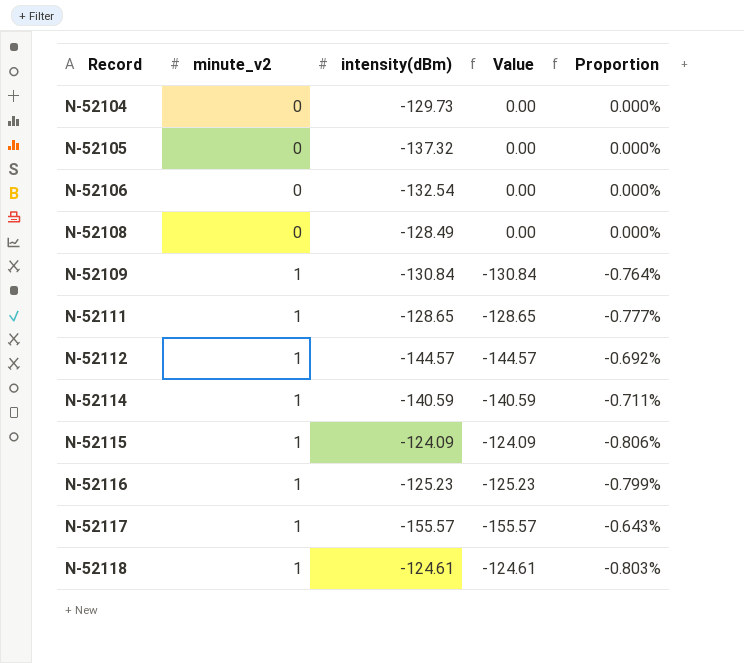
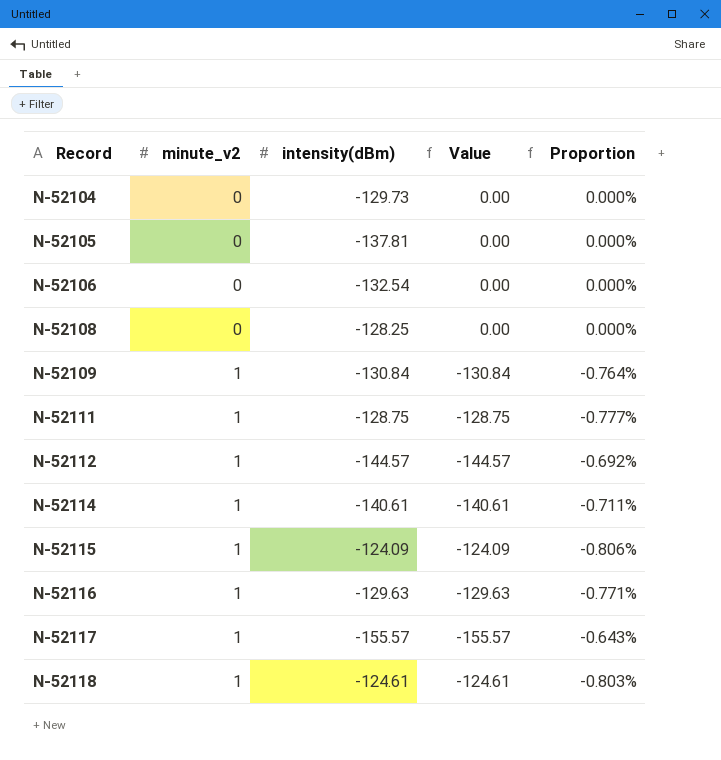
N-52105 | intensity(dBm): -137.32 -> -137.81
N-52108 | intensity(dBm): -128.49 -> -128.25
N-52111 | intensity(dBm): -128.65 -> -128.75
N-52111 | Value: -128.65 -> -128.75
N-52114 | intensity(dBm): -140.59 -> -140.61
N-52114 | Value: -140.59 -> -140.61
N-52116 | intensity(dBm): -125.23 -> -129.63
N-52116 | Value: -125.23 -> -129.63
N-52116 | Proportion: -0.799% -> -0.771%

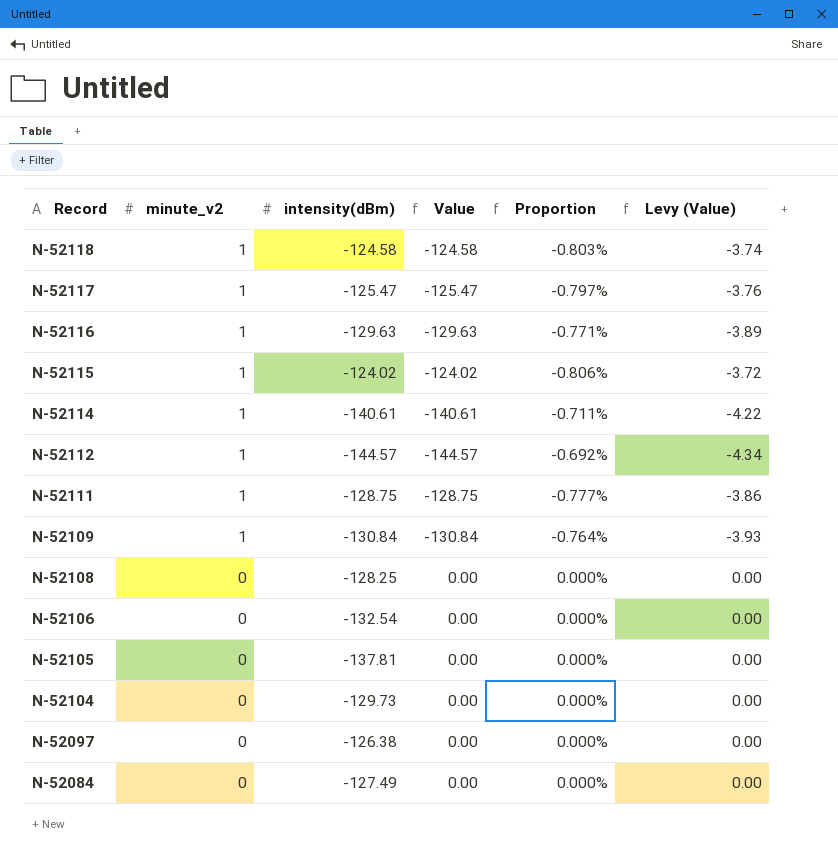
row order: Record ascending -> Record descending
column Levy (Value) | formula: none -> [Value] * 0.03
N-52118 | intensity(dBm): -124.61 -> -124.58
N-52118 | Value: -124.61 -> -124.58
N-52117 | intensity(dBm): -155.57 -> -125.47
N-52117 | Value: -155.57 -> -125.47
N-52117 | Proportion: -0.643% -> -0.797%
N-52115 | intensity(dBm): -124.09 -> -124.02
N-52115 | Value: -124.09 -> -124.02
row N-52097: none -> 0 | -126.38 | 0.00 | 0.000% | 0.00
row N-52084: none -> 0 | -127.49 | 0.00 | 0.000% | 0.00

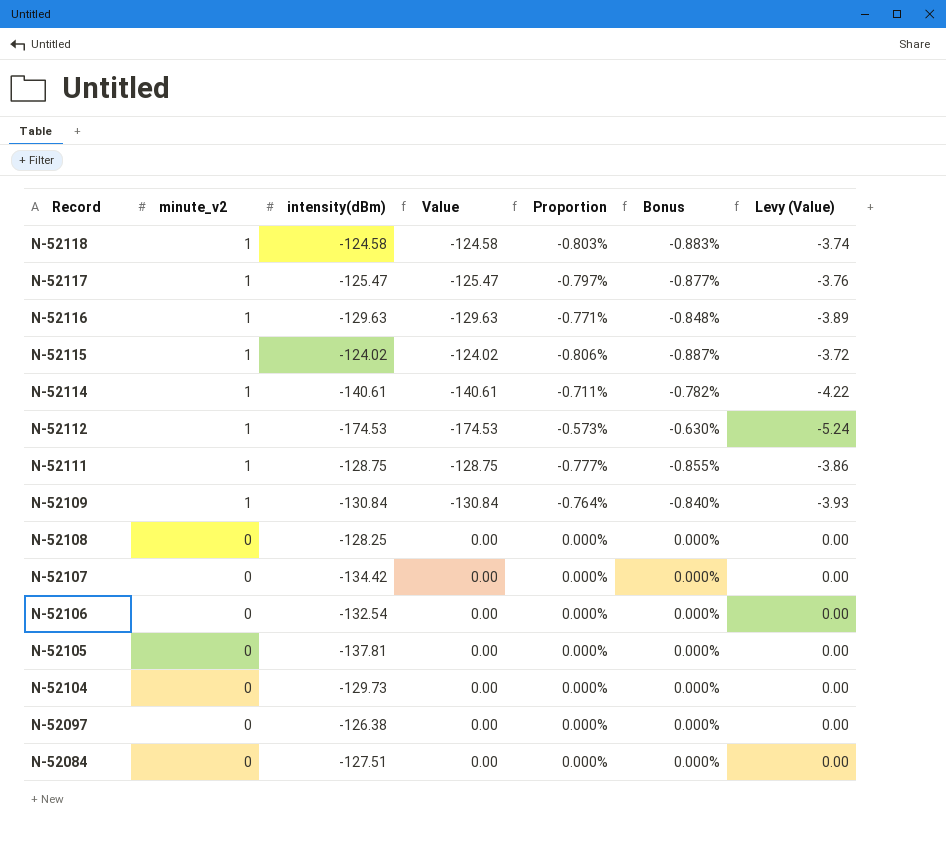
column Bonus | formula: none -> [Proportion] * 1.1
N-52112 | intensity(dBm): -144.57 -> -174.53
N-52112 | Value: -144.57 -> -174.53
N-52112 | Proportion: -0.692% -> -0.573%
N-52112 | Levy (Value): -4.34 -> -5.24
row N-52107: none -> 0 | -134.42 | 0.00 | 0.000% | 0.000% | 0.00
N-52084 | intensity(dBm): -127.49 -> -127.51

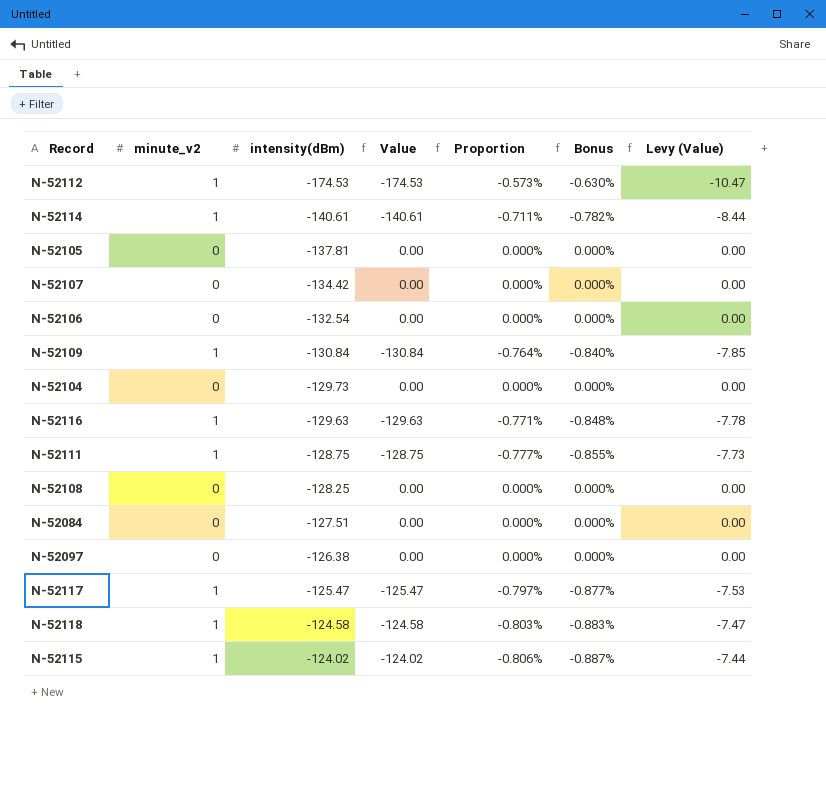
row order: Record descending -> intensity(dBm) ascending
column Levy (Value) | formula: [Value] * 0.03 -> [Value] * 0.06

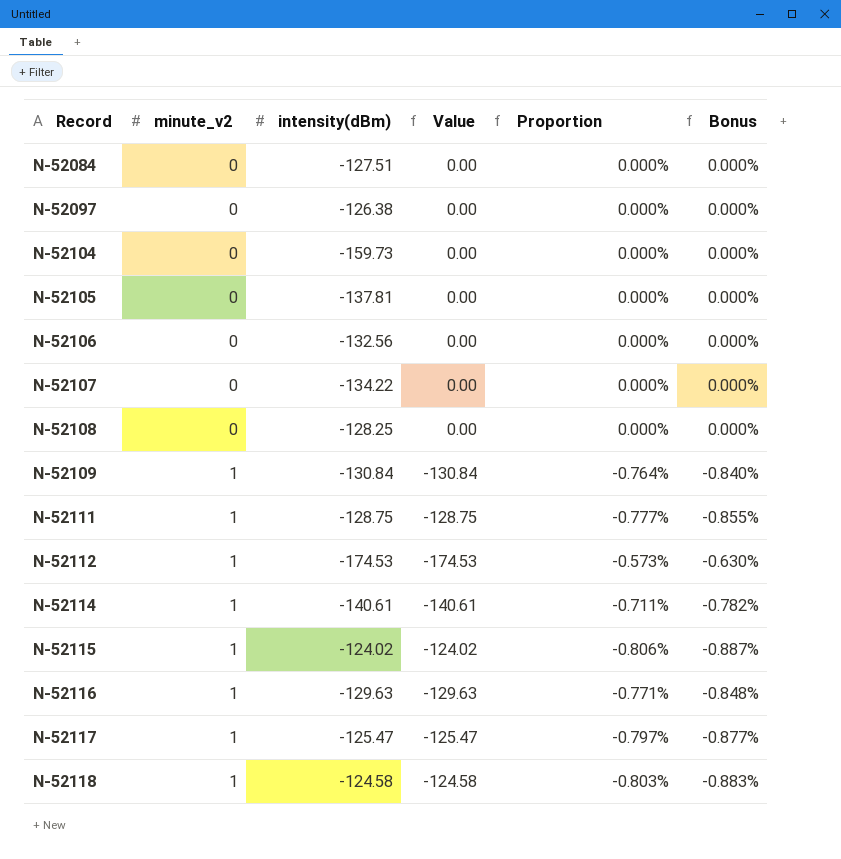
row order: intensity(dBm) ascending -> Record ascending
column Levy (Value) | formula: [Value] * 0.06 -> none
N-52104 | intensity(dBm): -129.73 -> -159.73
N-52106 | intensity(dBm): -132.54 -> -132.56
N-52107 | intensity(dBm): -134.42 -> -134.22

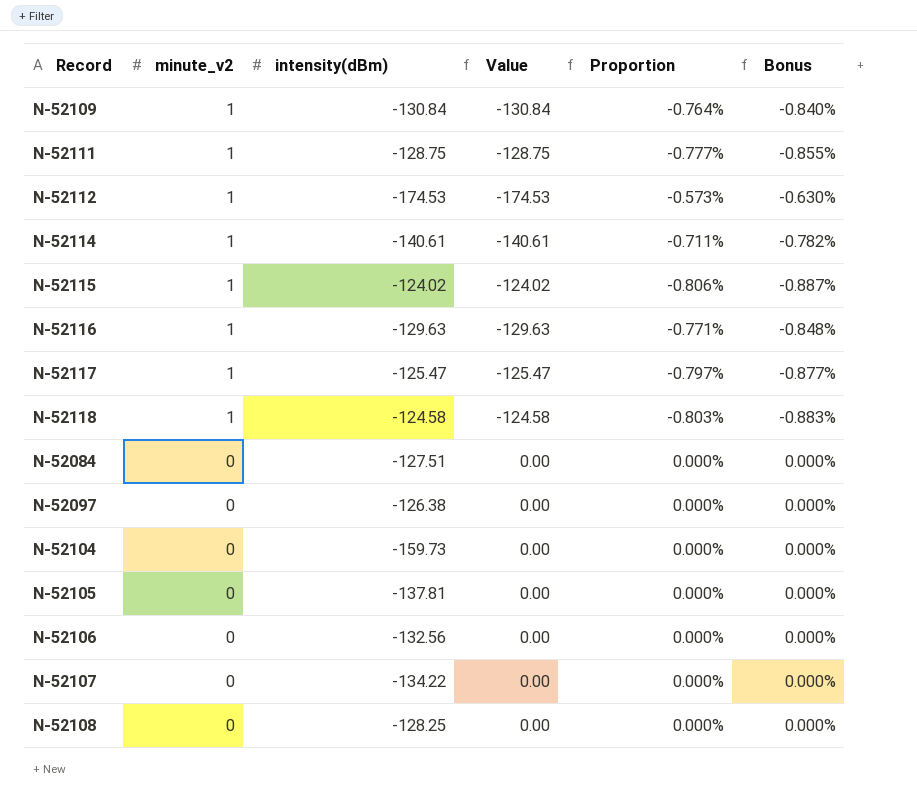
row order: Record ascending -> minute_v2 descending

